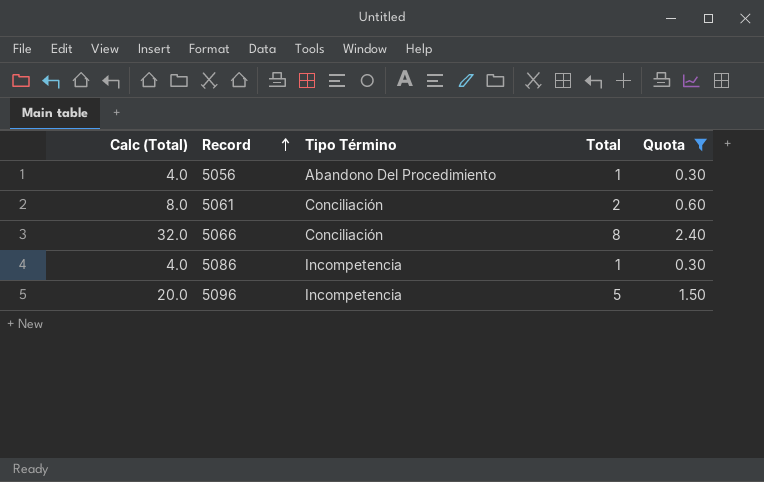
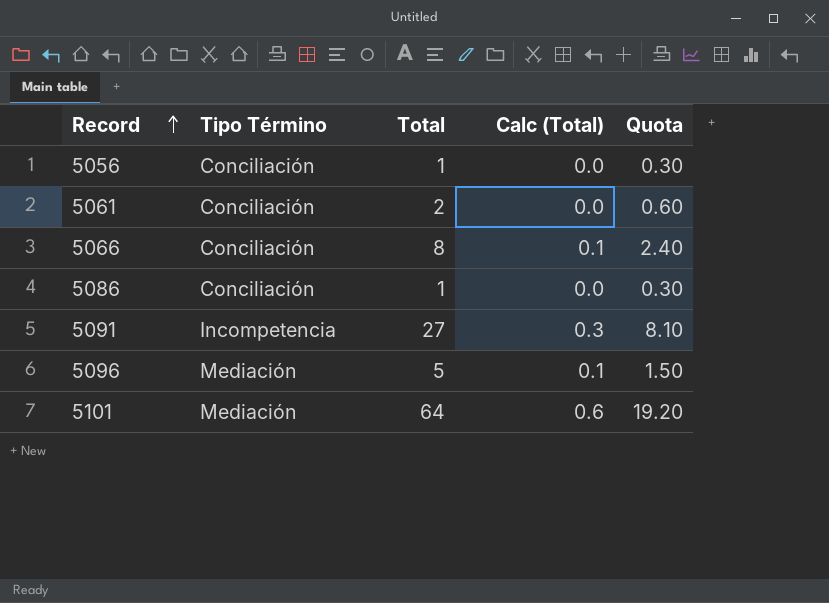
filter: Quota <= 2.40 -> none
column Calc (Total) | formula: [Total] * 4 -> [Total] * 0.01
column Calc (Total) | position: 1 -> 4
5056 | Tipo Término: Abandono Del Procedimiento -> Conciliación
5086 | Tipo Término: Incompetencia -> Conciliación
5096 | Tipo Término: Incompetencia -> Mediación

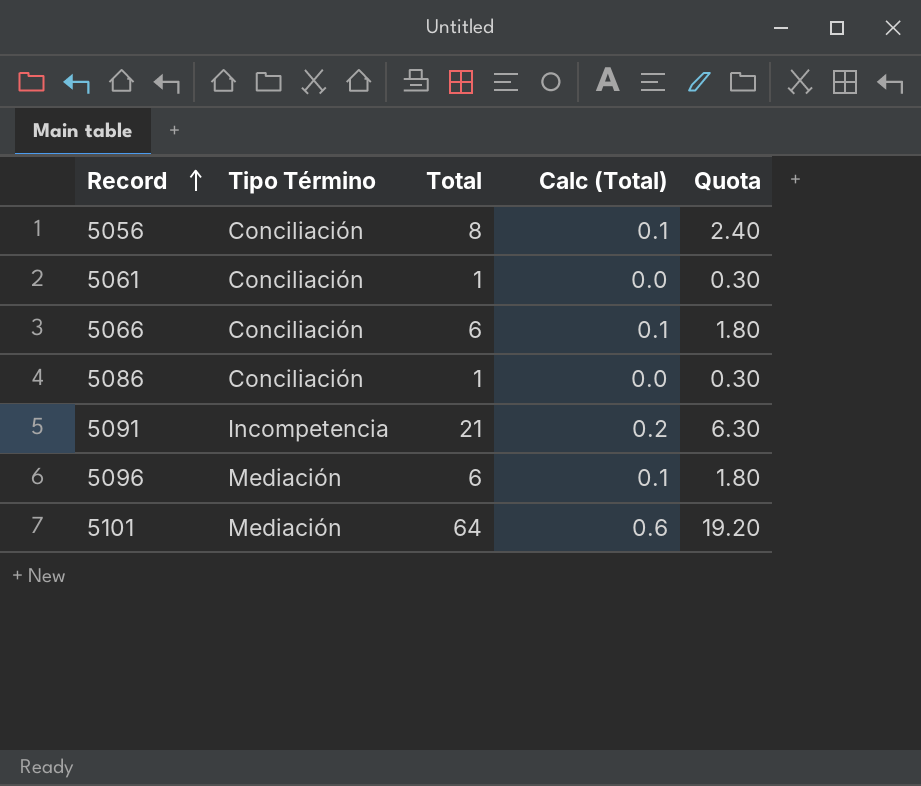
5056 | Total: 1 -> 8
5056 | Calc (Total): 0.0 -> 0.1
5056 | Quota: 0.30 -> 2.40
5061 | Total: 2 -> 1
5061 | Quota: 0.60 -> 0.30
5066 | Total: 8 -> 6
5066 | Quota: 2.40 -> 1.80
5091 | Total: 27 -> 21
5091 | Calc (Total): 0.3 -> 0.2
5091 | Quota: 8.10 -> 6.30
5096 | Total: 5 -> 6
5096 | Quota: 1.50 -> 1.80

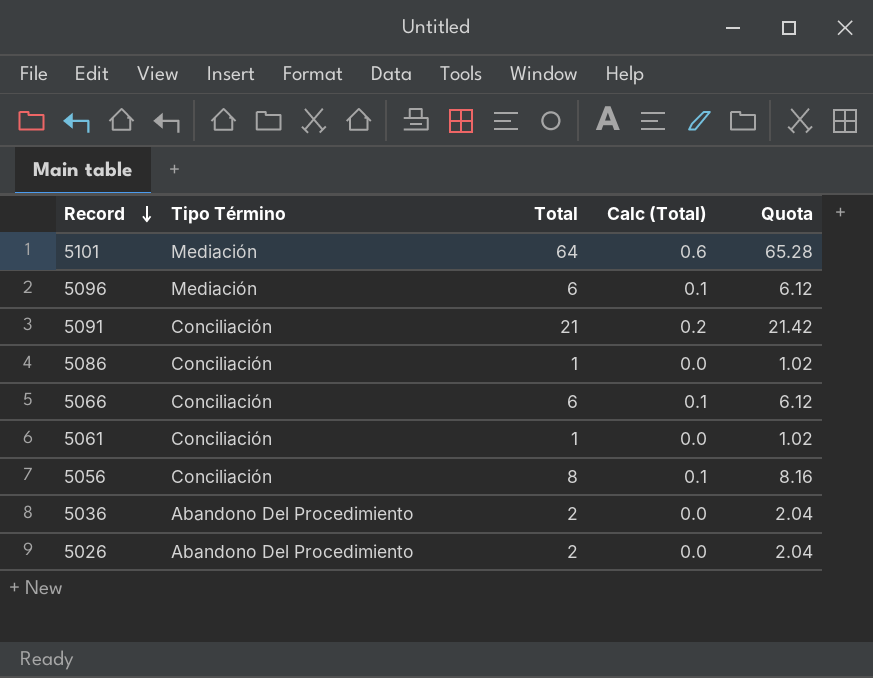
row order: Record ascending -> Record descending
column Quota | formula: [Total] * 0.3 -> [Total] * 1.02
5091 | Tipo Término: Incompetencia -> Conciliación
row 5036: none -> Abandono Del Procedimiento | 2 | 0.0 | 2.04
row 5026: none -> Abandono Del Procedimiento | 2 | 0.0 | 2.04

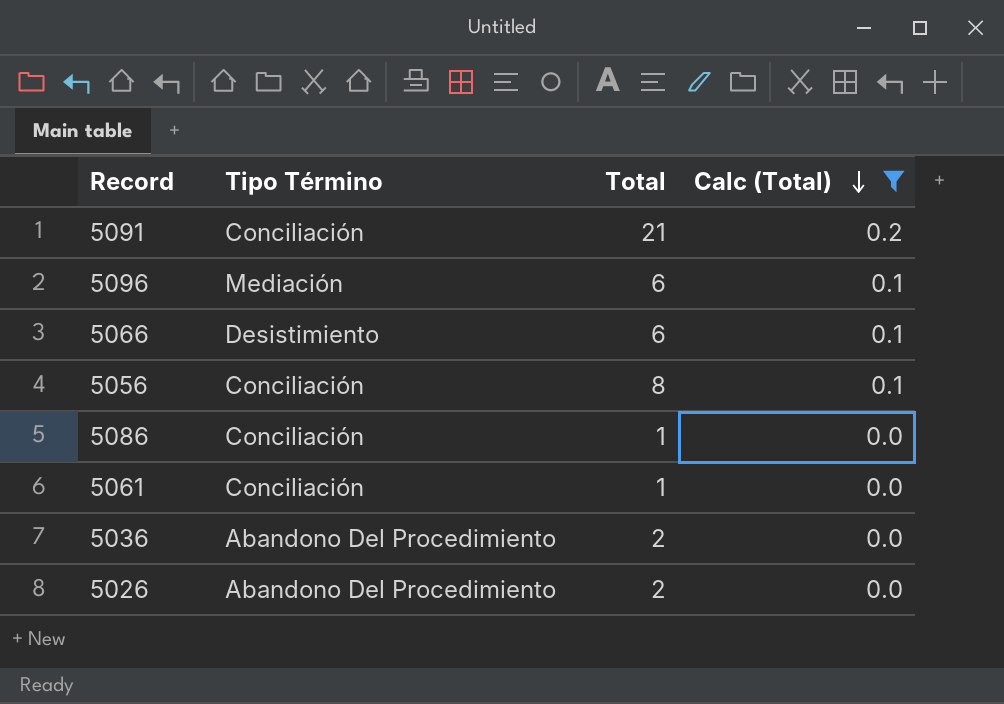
filter: none -> Calc (Total) != 0.6
row order: Record descending -> Calc (Total) descending
column Quota | formula: [Total] * 1.02 -> none
5066 | Tipo Término: Conciliación -> Desistimiento

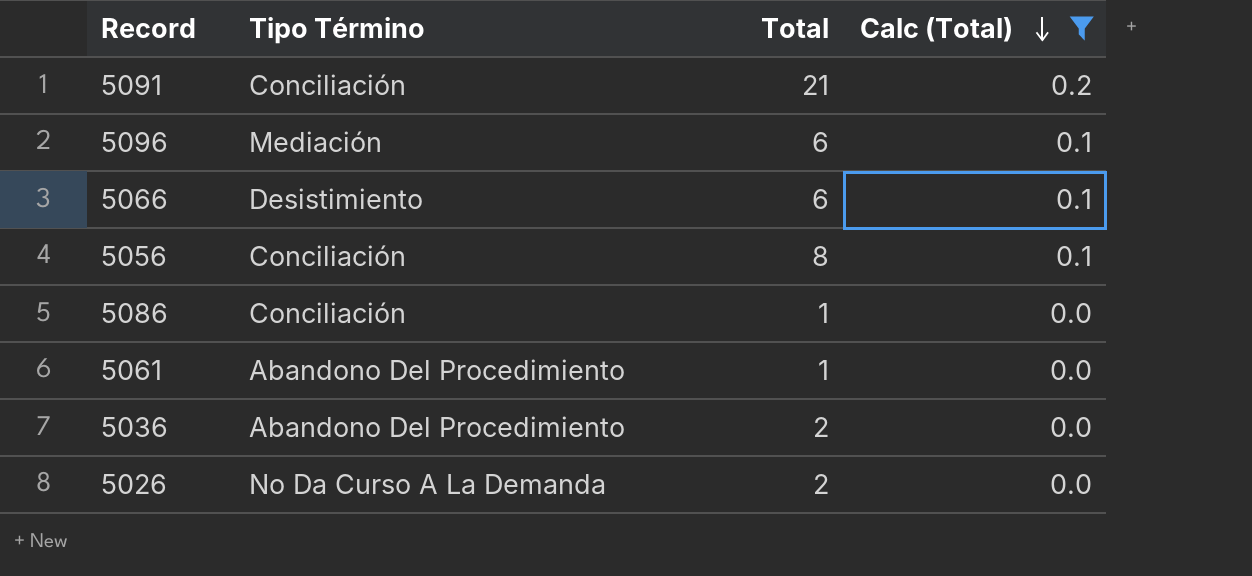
5061 | Tipo Término: Conciliación -> Abandono Del Procedimiento
5026 | Tipo Término: Abandono Del Procedimiento -> No Da Curso A La Demanda

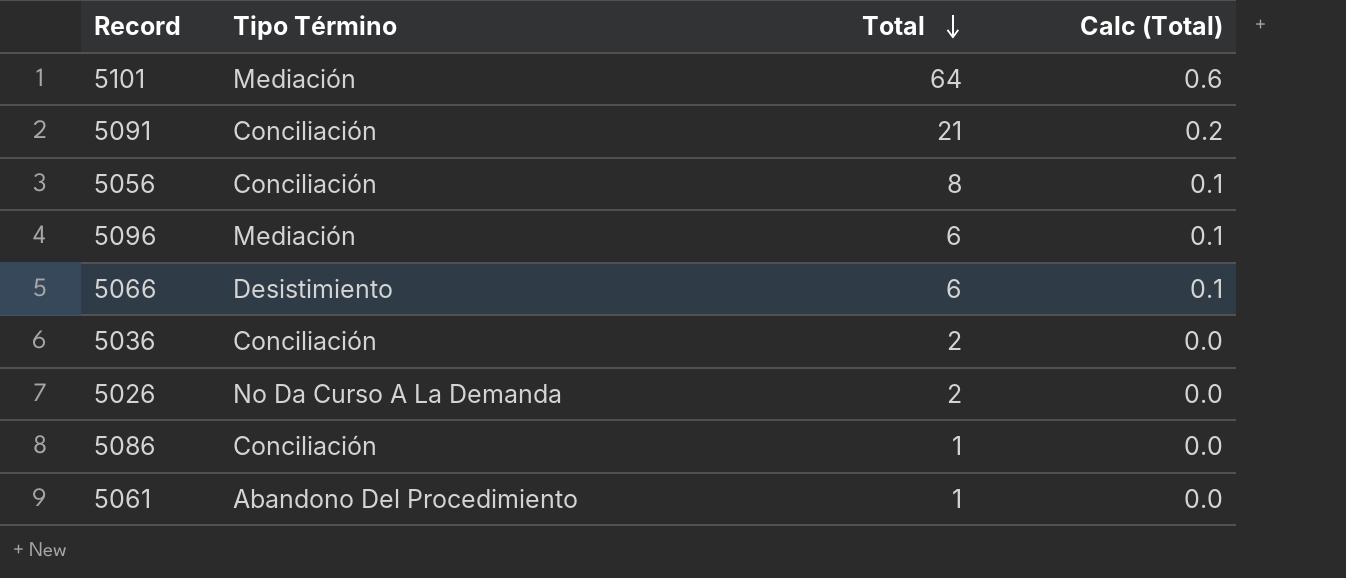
filter: Calc (Total) != 0.6 -> none
row order: Calc (Total) descending -> Total descending
5036 | Tipo Término: Abandono Del Procedimiento -> Conciliación

